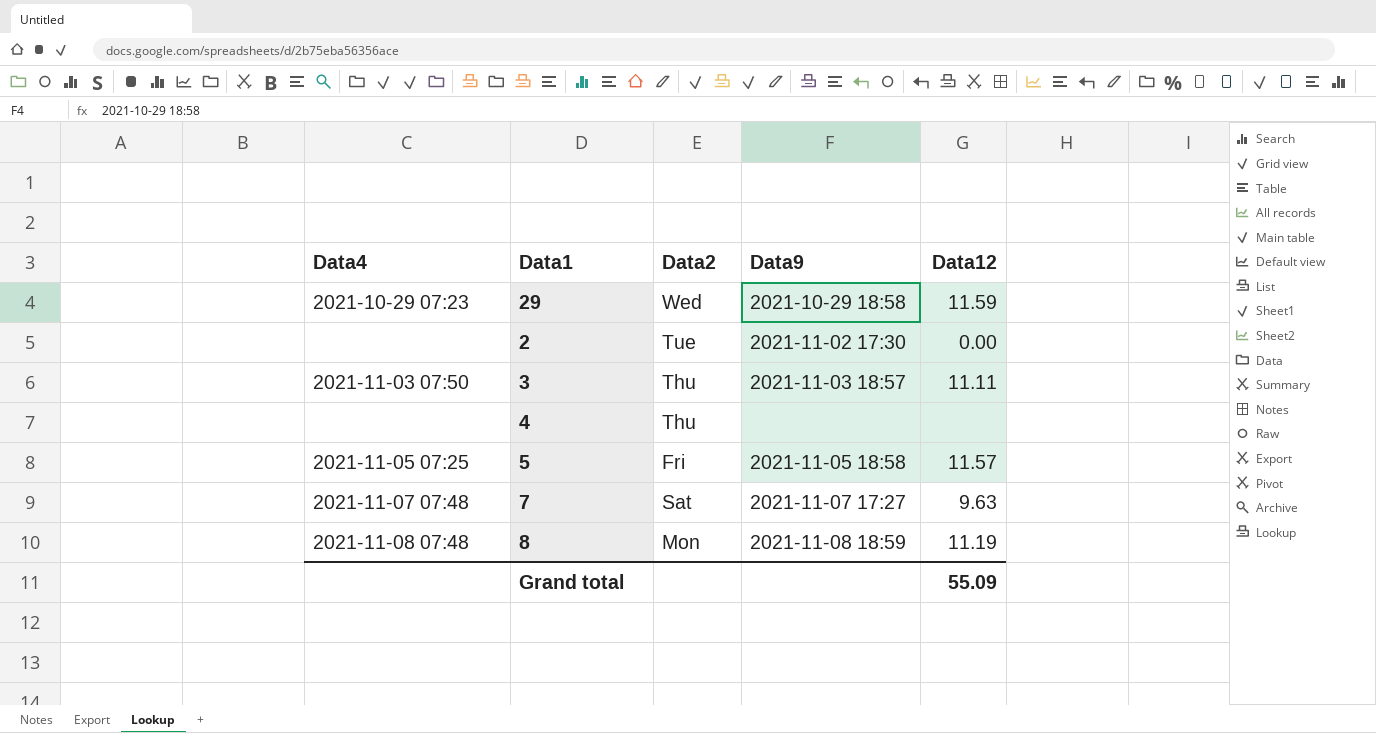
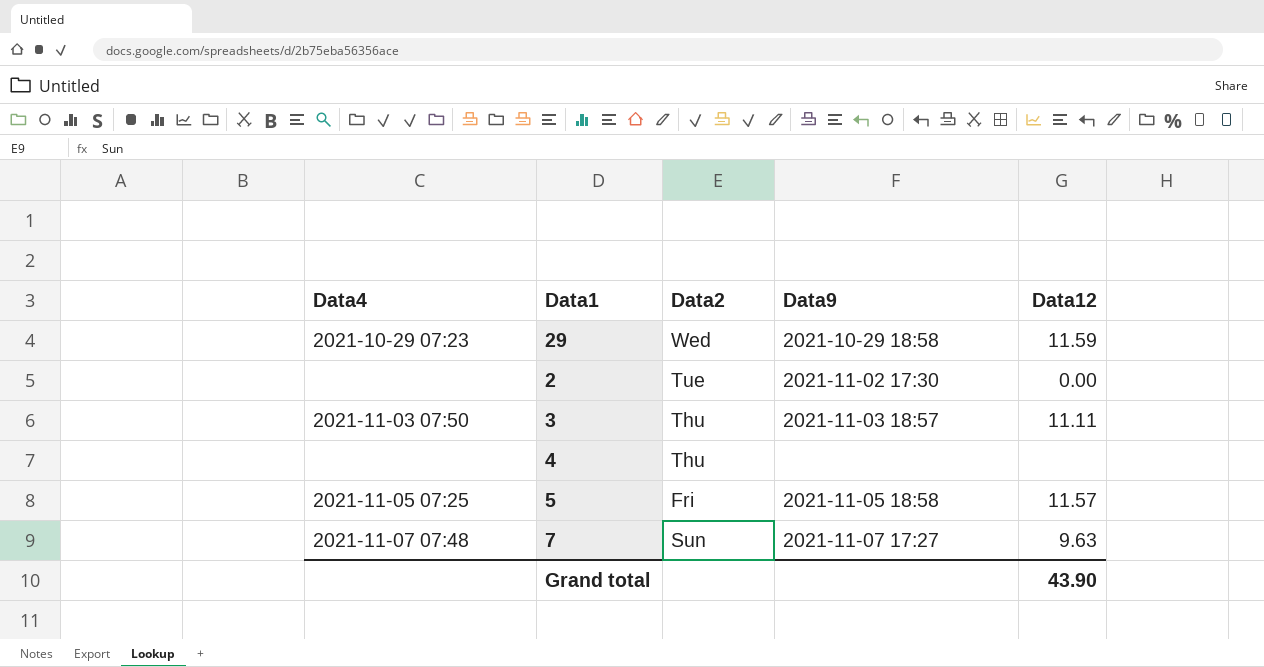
row 8: 2021-11-08 07:48 | Mon | 2021-11-08 18:59 | 11.19 -> none
7 | Data2: Sat -> Sun
Grand total | Data12: 55.09 -> 43.90

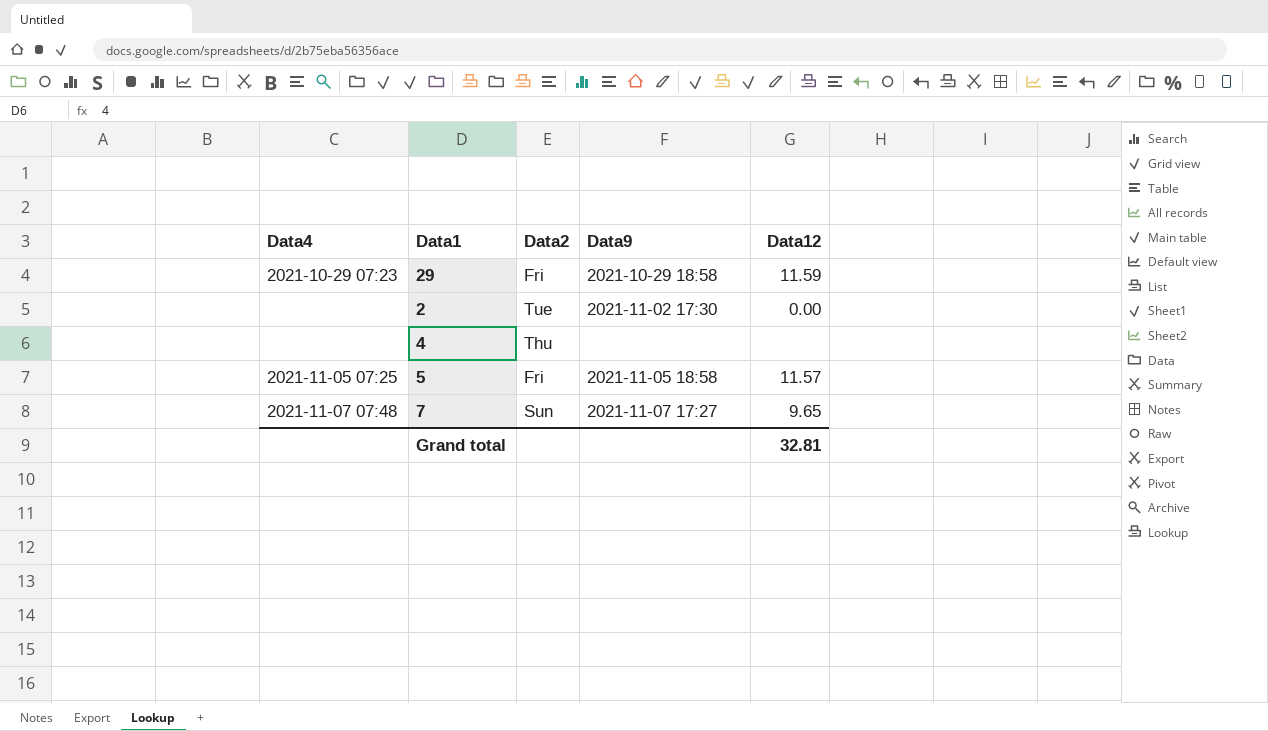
row 3: 2021-11-03 07:50 | Thu | 2021-11-03 18:57 | 11.11 -> none
29 | Data2: Wed -> Fri
7 | Data12: 9.63 -> 9.65
Grand total | Data12: 43.90 -> 32.81

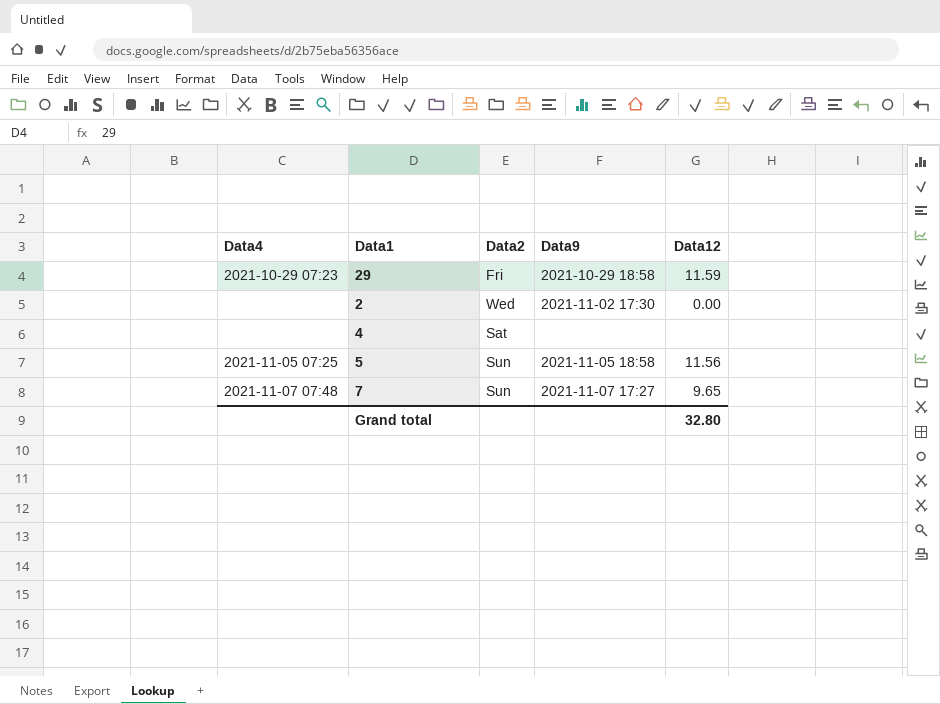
2 | Data2: Tue -> Wed
4 | Data2: Thu -> Sat
5 | Data2: Fri -> Sun
5 | Data12: 11.57 -> 11.56
Grand total | Data12: 32.81 -> 32.80

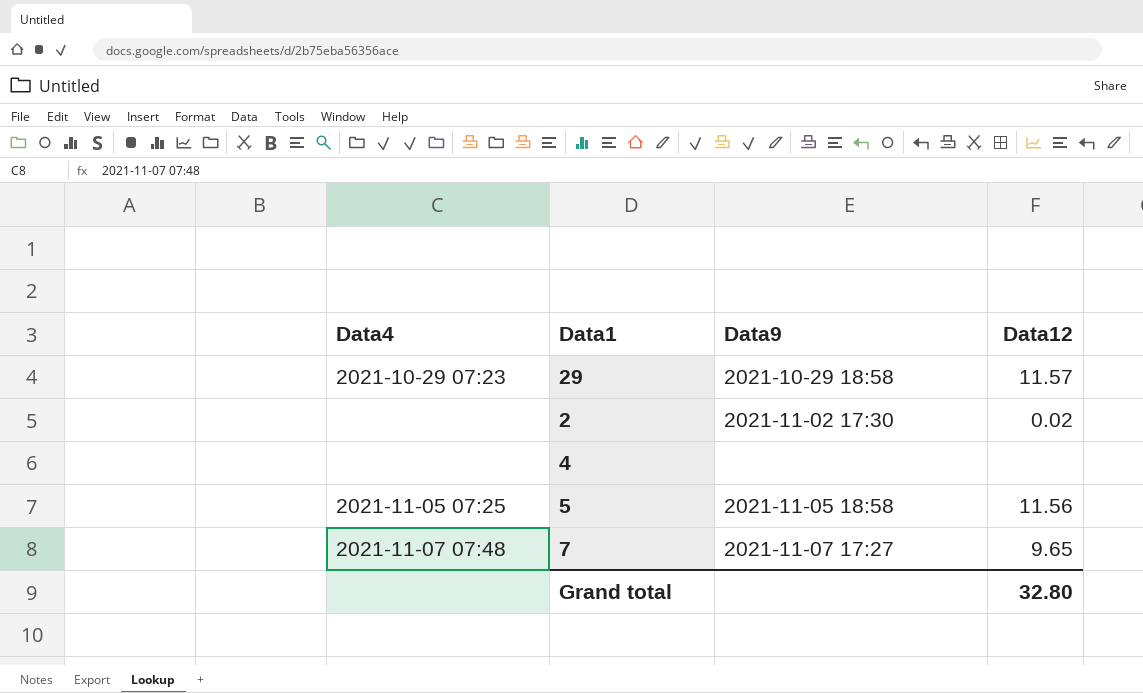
column Data2 | position: 3 -> none
29 | Data12: 11.59 -> 11.57
2 | Data12: 0.00 -> 0.02

